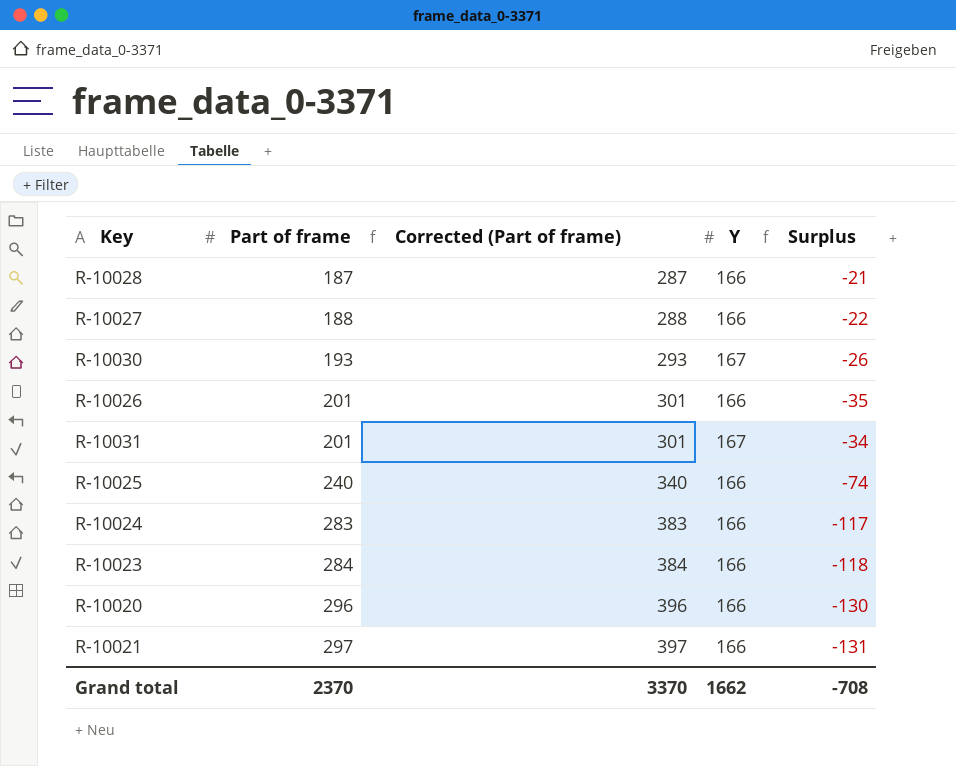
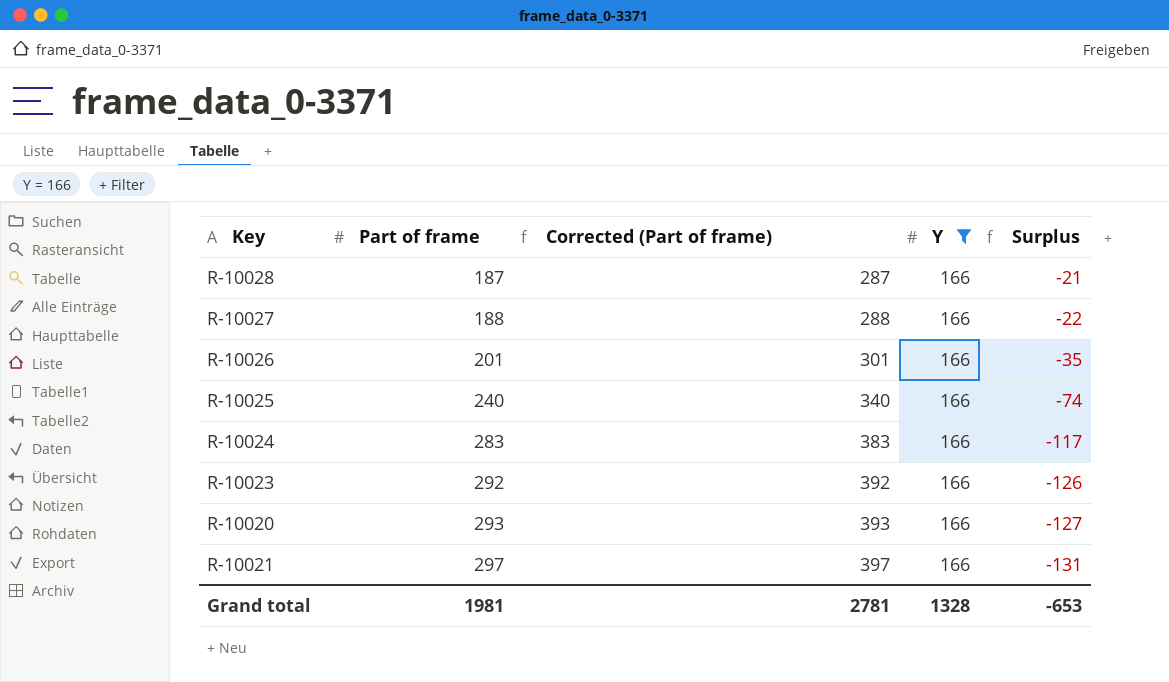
filter: none -> Y = 166
R-10023 | Part of frame: 284 -> 292
R-10023 | Corrected (Part of frame): 384 -> 392
R-10023 | Surplus: -118 -> -126
R-10020 | Part of frame: 296 -> 293
R-10020 | Corrected (Part of frame): 396 -> 393
R-10020 | Surplus: -130 -> -127
Grand total | Part of frame: 2370 -> 1981
Grand total | Corrected (Part of frame): 3370 -> 2781
Grand total | Y: 1662 -> 1328
Grand total | Surplus: -708 -> -653

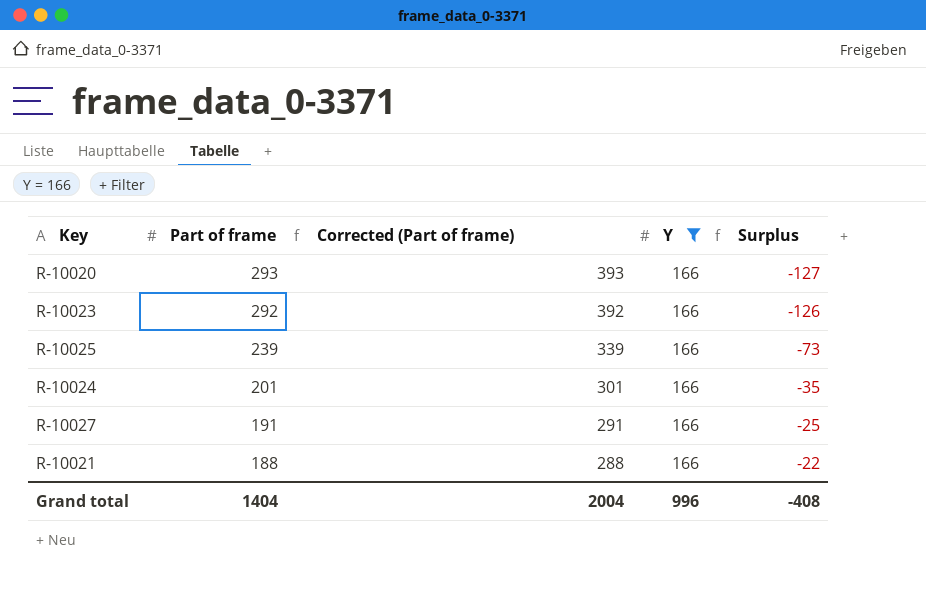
row order: Part of frame ascending -> Part of frame descending
row R-10028: 187 | 287 | 166 | -21 -> none
row R-10026: 201 | 301 | 166 | -35 -> none
R-10025 | Part of frame: 240 -> 239
R-10025 | Corrected (Part of frame): 340 -> 339
R-10025 | Surplus: -74 -> -73
R-10024 | Part of frame: 283 -> 201
R-10024 | Corrected (Part of frame): 383 -> 301
R-10024 | Surplus: -117 -> -35
R-10027 | Part of frame: 188 -> 191
R-10027 | Corrected (Part of frame): 288 -> 291
R-10027 | Surplus: -22 -> -25
R-10021 | Part of frame: 297 -> 188
R-10021 | Corrected (Part of frame): 397 -> 288
R-10021 | Surplus: -131 -> -22
Grand total | Part of frame: 1981 -> 1404
Grand total | Corrected (Part of frame): 2781 -> 2004
Grand total | Y: 1328 -> 996
Grand total | Surplus: -653 -> -408

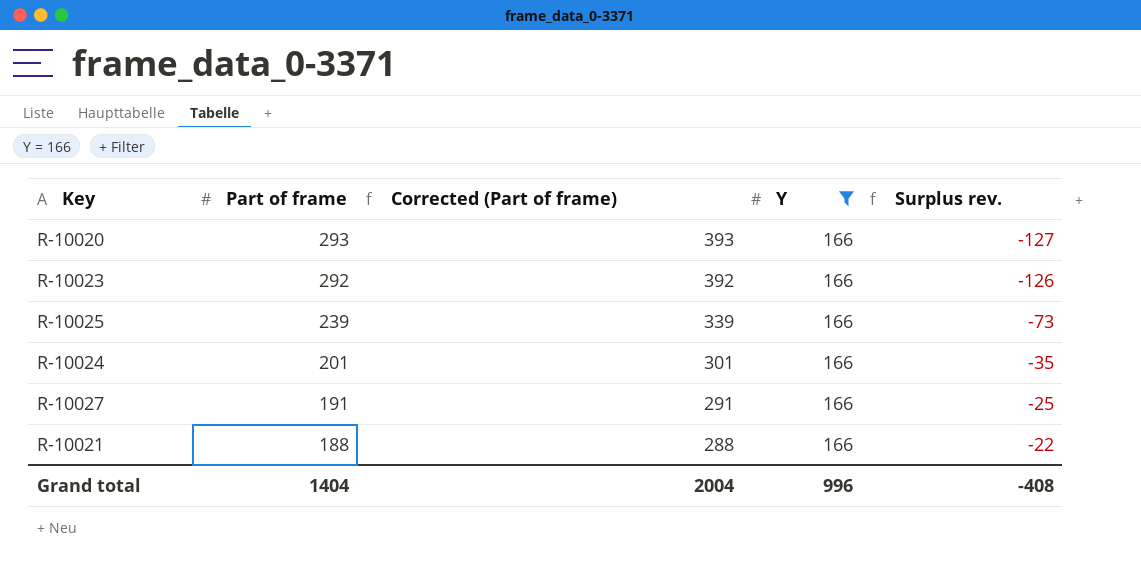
column name: Surplus -> Surplus rev.

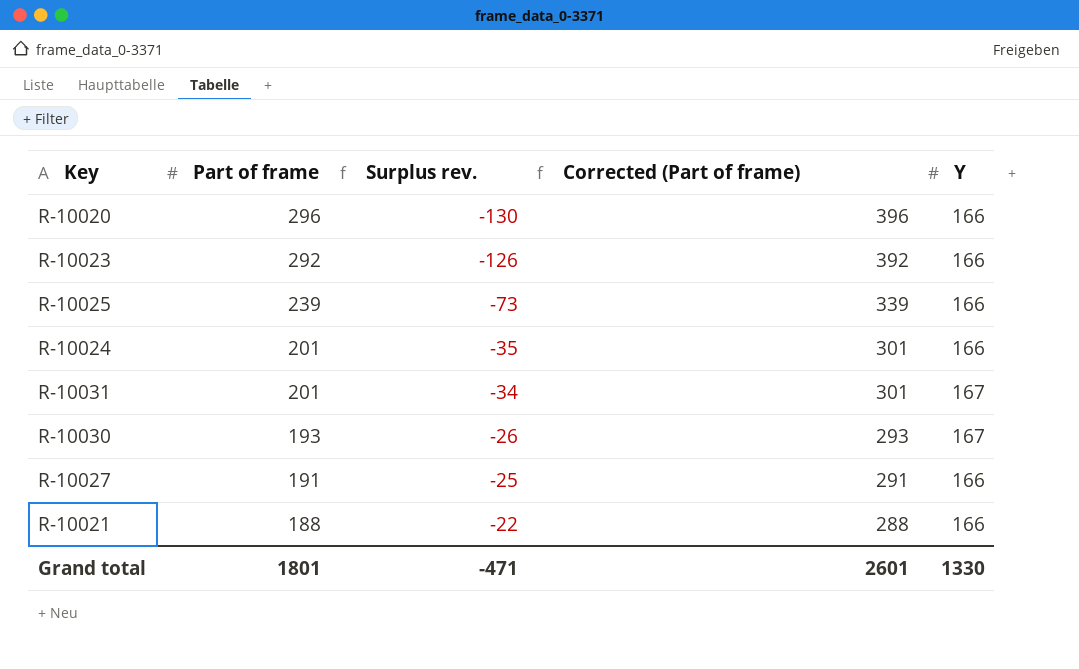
filter: Y = 166 -> none
column Surplus rev. | position: 5 -> 3
R-10020 | Part of frame: 293 -> 296
R-10020 | Surplus rev.: -127 -> -130
R-10020 | Corrected (Part of frame): 393 -> 396
Grand total | Part of frame: 1404 -> 1801
Grand total | Surplus rev.: -408 -> -471
Grand total | Corrected (Part of frame): 2004 -> 2601
Grand total | Y: 996 -> 1330

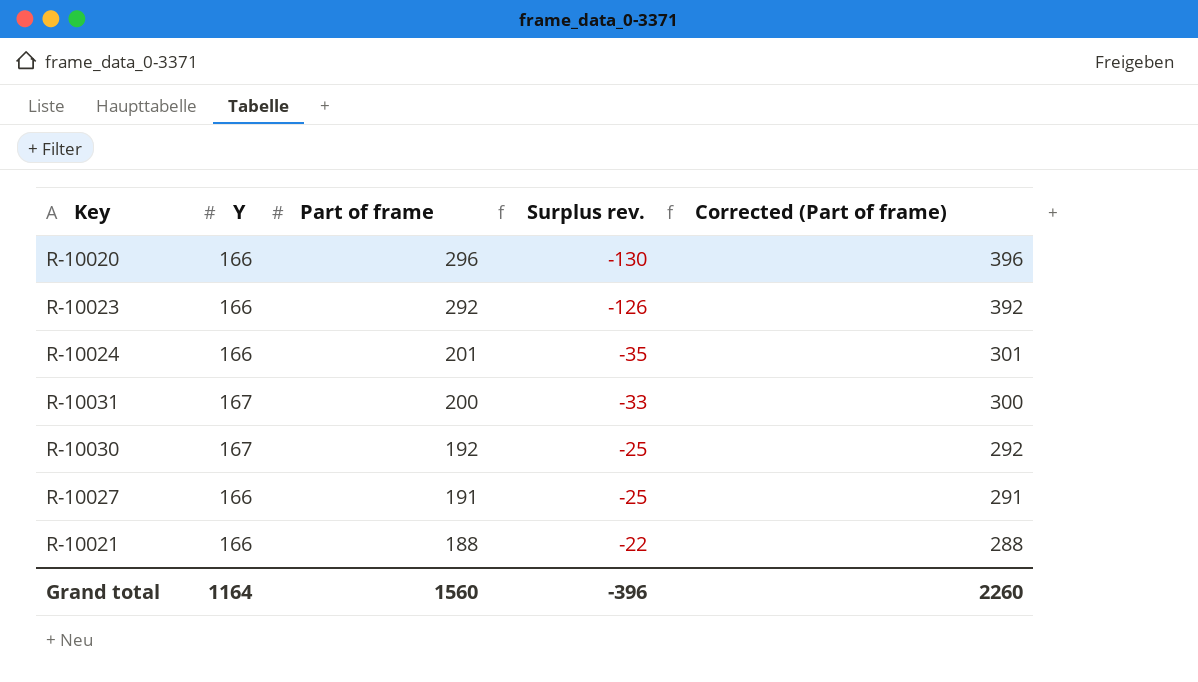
column Y | position: 5 -> 2
row R-10025: 239 | -73 | 339 | 166 -> none
R-10031 | Part of frame: 201 -> 200
R-10031 | Surplus rev.: -34 -> -33
R-10031 | Corrected (Part of frame): 301 -> 300
R-10030 | Part of frame: 193 -> 192
R-10030 | Surplus rev.: -26 -> -25
R-10030 | Corrected (Part of frame): 293 -> 292
Grand total | Y: 1330 -> 1164
Grand total | Part of frame: 1801 -> 1560
Grand total | Surplus rev.: -471 -> -396
Grand total | Corrected (Part of frame): 2601 -> 2260

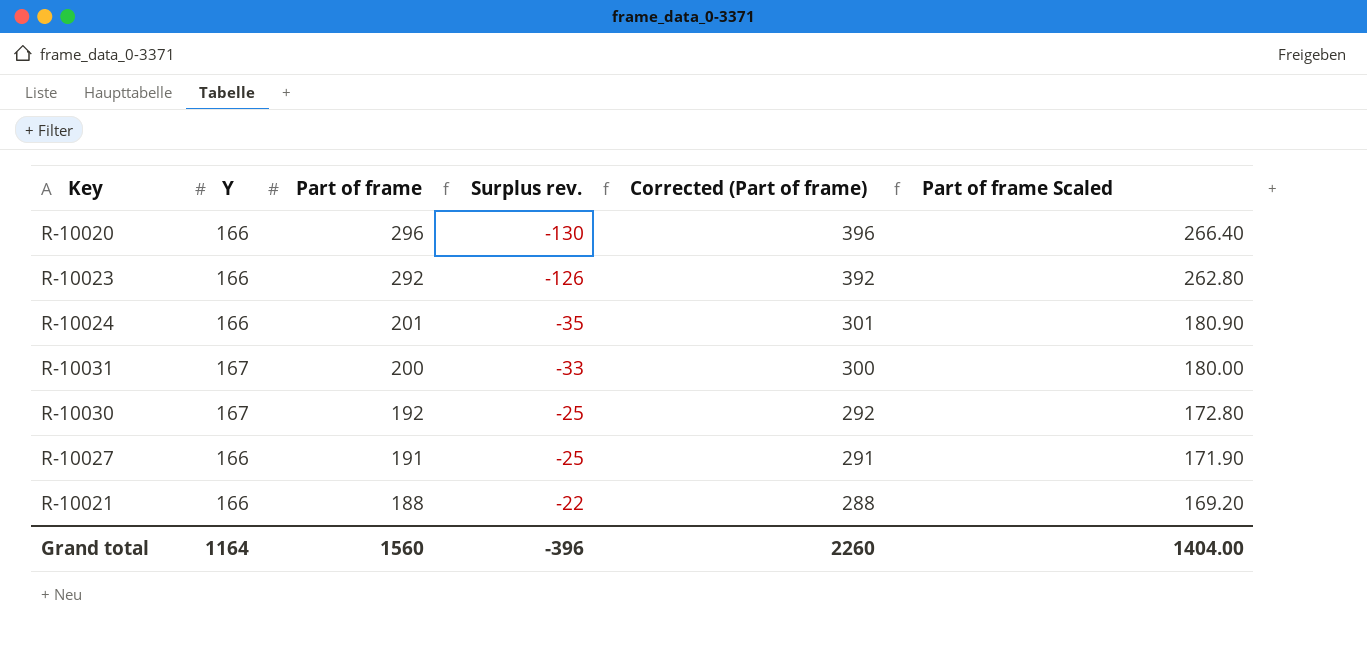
column Part of frame Scaled | formula: none -> [Part of frame] * 0.9

